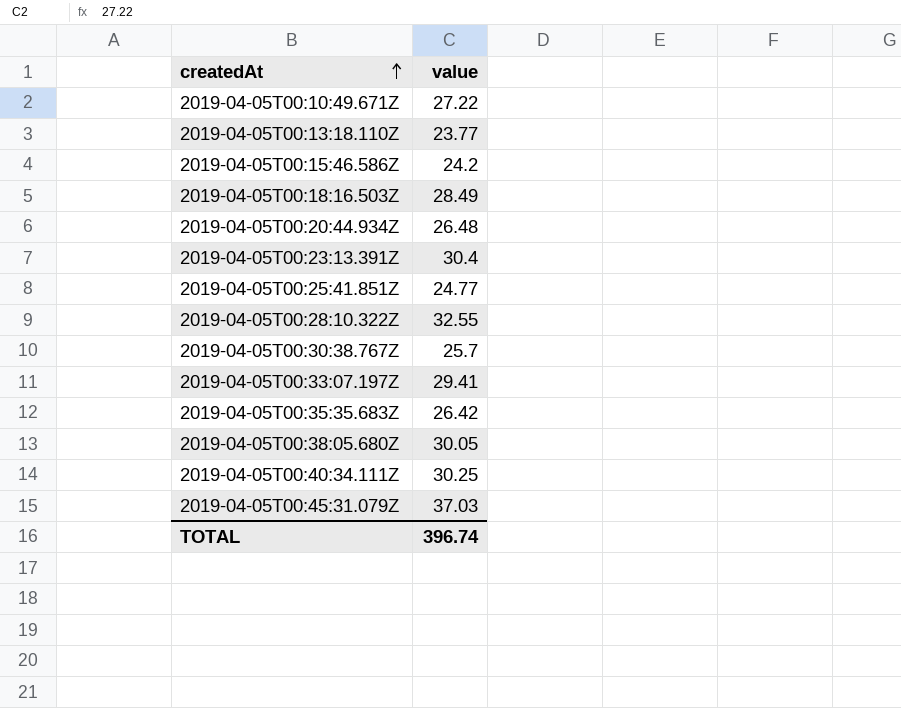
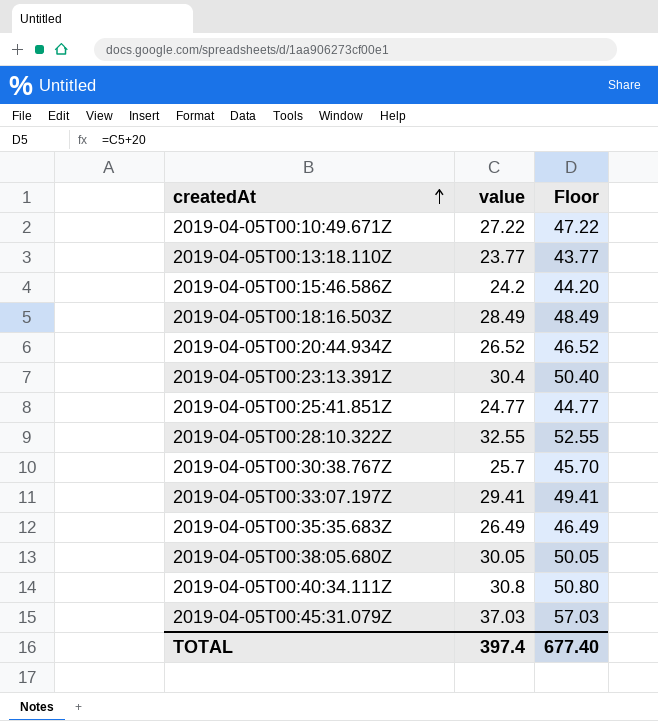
column Floor | formula: none -> [value] + 20
2019-04-05T00:20:44.934Z | value: 26.48 -> 26.52
2019-04-05T00:35:35.683Z | value: 26.42 -> 26.49
2019-04-05T00:40:34.111Z | value: 30.25 -> 30.8
TOTAL | value: 396.74 -> 397.4

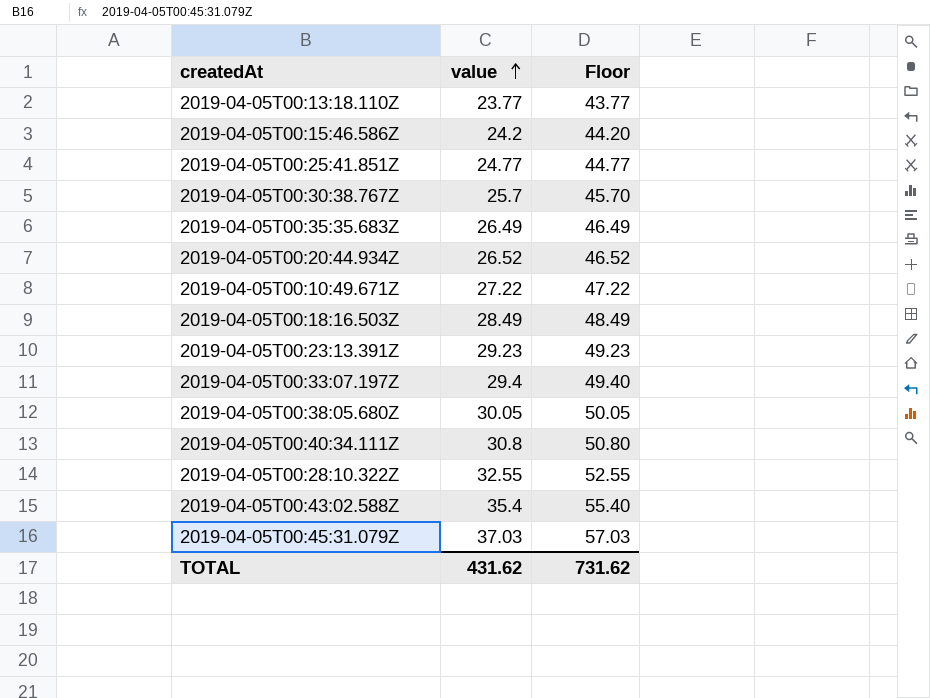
row order: createdAt ascending -> value ascending
2019-04-05T00:23:13.391Z | value: 30.4 -> 29.23
2019-04-05T00:23:13.391Z | Floor: 50.40 -> 49.23
2019-04-05T00:33:07.197Z | value: 29.41 -> 29.4
2019-04-05T00:33:07.197Z | Floor: 49.41 -> 49.40
row 2019-04-05T00:43:02.588Z: none -> 35.4 | 55.40
TOTAL | value: 397.4 -> 431.62
TOTAL | Floor: 677.40 -> 731.62

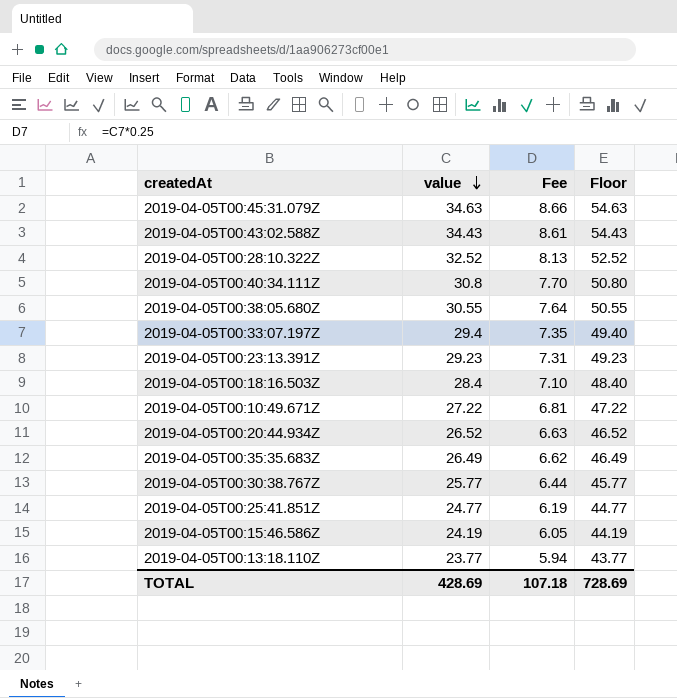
row order: value ascending -> value descending
column Fee | formula: none -> [value] * 0.25
2019-04-05T00:45:31.079Z | value: 37.03 -> 34.63
2019-04-05T00:45:31.079Z | Floor: 57.03 -> 54.63
2019-04-05T00:43:02.588Z | value: 35.4 -> 34.43
2019-04-05T00:43:02.588Z | Floor: 55.40 -> 54.43
2019-04-05T00:28:10.322Z | value: 32.55 -> 32.52
2019-04-05T00:28:10.322Z | Floor: 52.55 -> 52.52
2019-04-05T00:38:05.680Z | value: 30.05 -> 30.55
2019-04-05T00:38:05.680Z | Floor: 50.05 -> 50.55
2019-04-05T00:18:16.503Z | value: 28.49 -> 28.4
2019-04-05T00:18:16.503Z | Floor: 48.49 -> 48.40
2019-04-05T00:30:38.767Z | value: 25.7 -> 25.77
2019-04-05T00:30:38.767Z | Floor: 45.70 -> 45.77
2019-04-05T00:15:46.586Z | value: 24.2 -> 24.19
2019-04-05T00:15:46.586Z | Floor: 44.20 -> 44.19
TOTAL | value: 431.62 -> 428.69
TOTAL | Floor: 731.62 -> 728.69

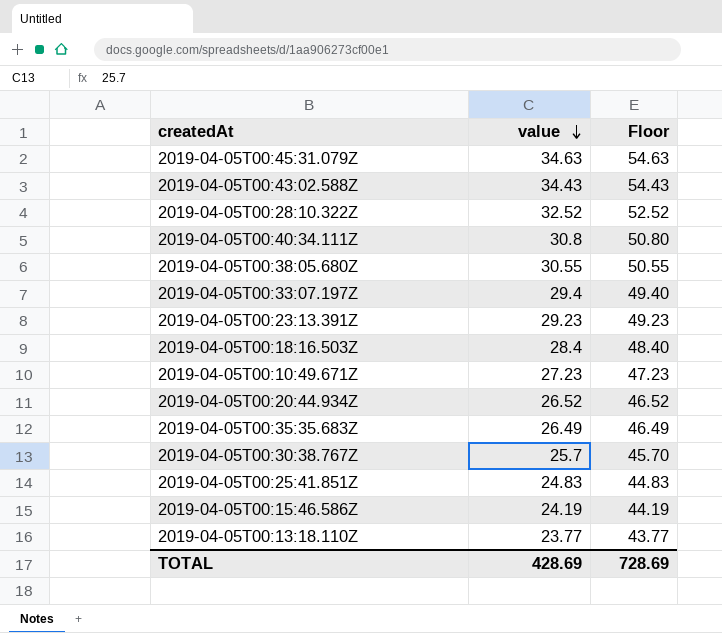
column Fee | formula: [value] * 0.25 -> none
2019-04-05T00:10:49.671Z | value: 27.22 -> 27.23
2019-04-05T00:10:49.671Z | Floor: 47.22 -> 47.23
2019-04-05T00:30:38.767Z | value: 25.77 -> 25.7
2019-04-05T00:30:38.767Z | Floor: 45.77 -> 45.70
2019-04-05T00:25:41.851Z | value: 24.77 -> 24.83
2019-04-05T00:25:41.851Z | Floor: 44.77 -> 44.83

